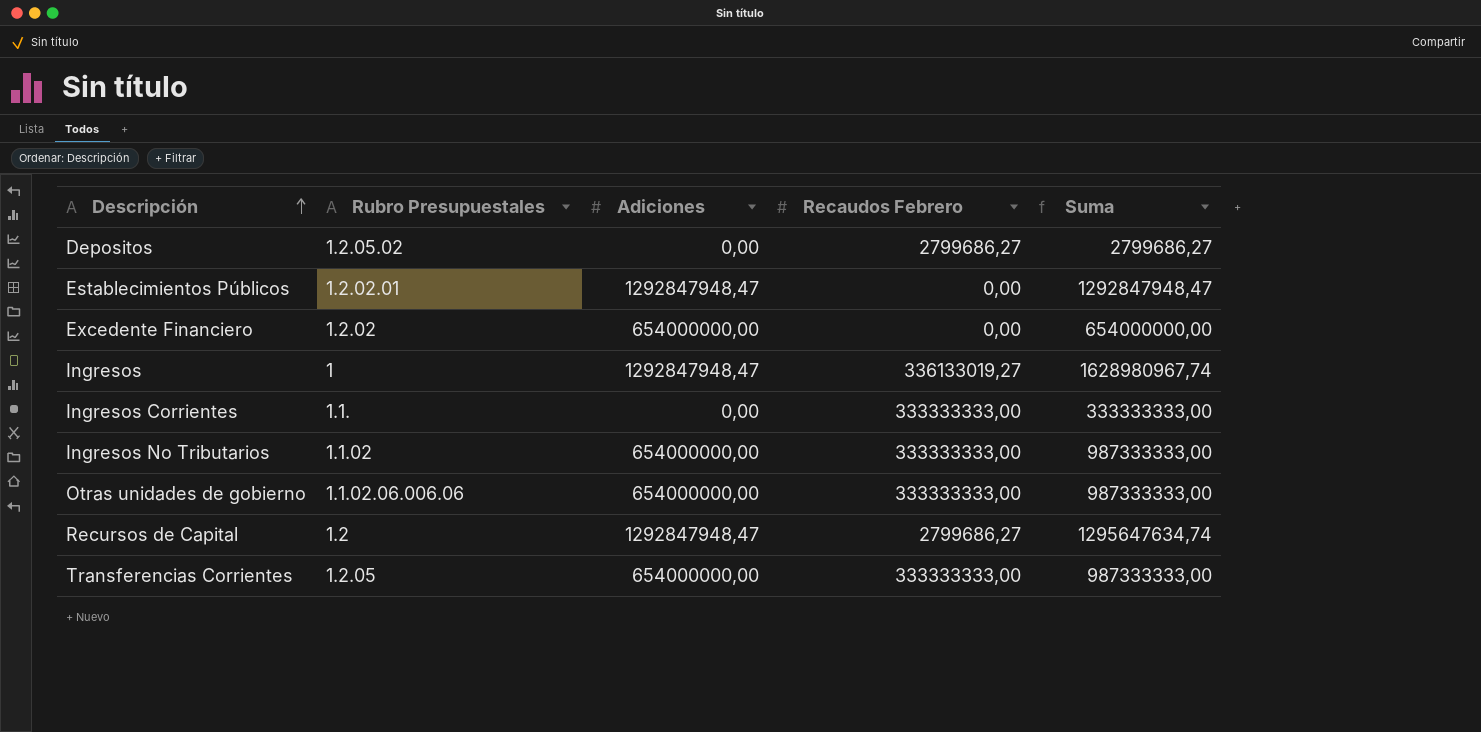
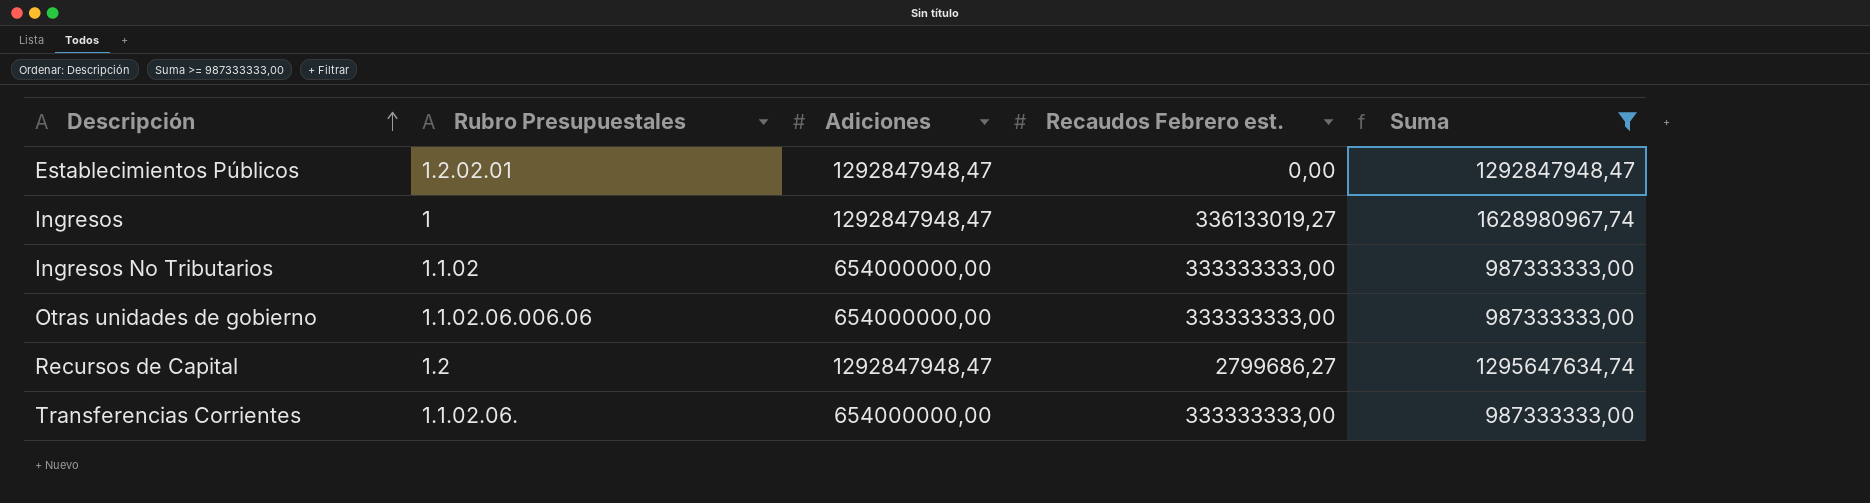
filter: none -> Suma >= 987333333,00
column name: Recaudos Febrero -> Recaudos Febrero est.
Transferencias Corrientes | Rubro Presupuestales: 1.2.05 -> 1.1.02.06.

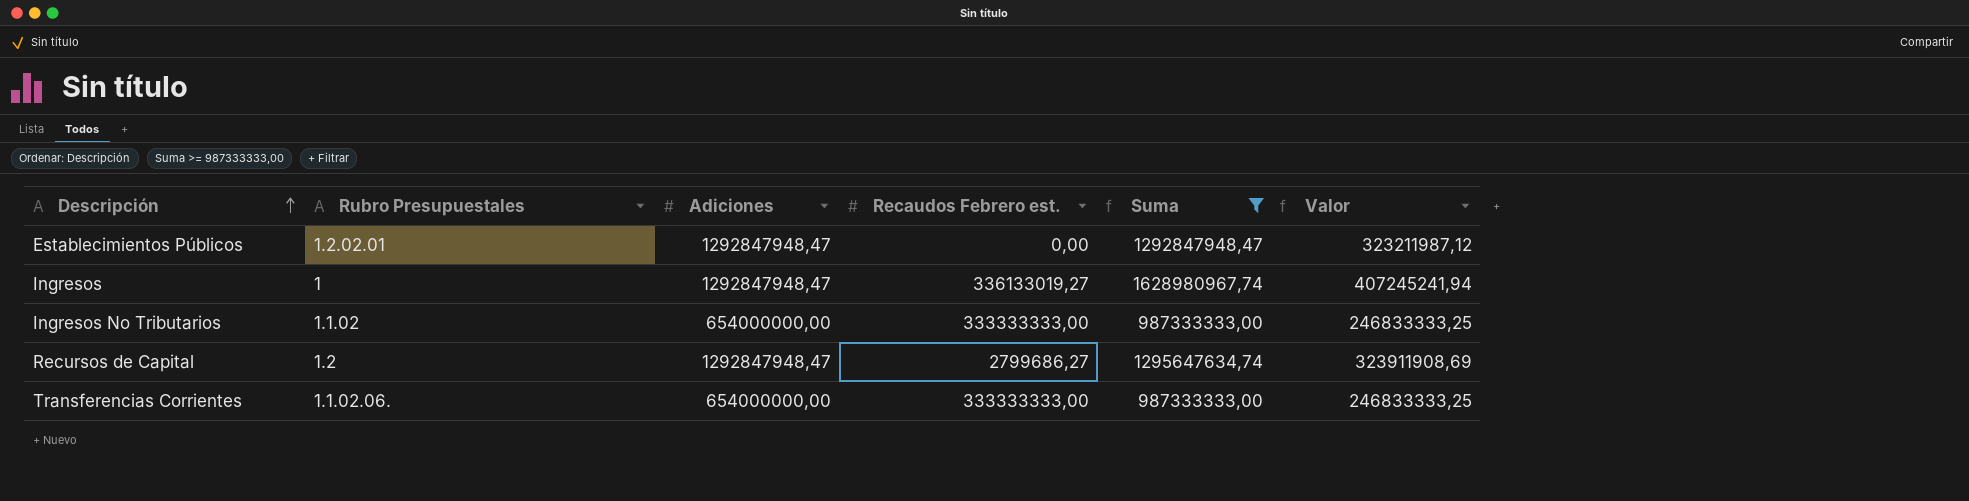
column Valor | formula: none -> [Suma] * 0,25
row Otras unidades de gobierno: 1.1.02.06.006.06 | 654000000,00 | 333333333,00 | 987333333,00 -> none

